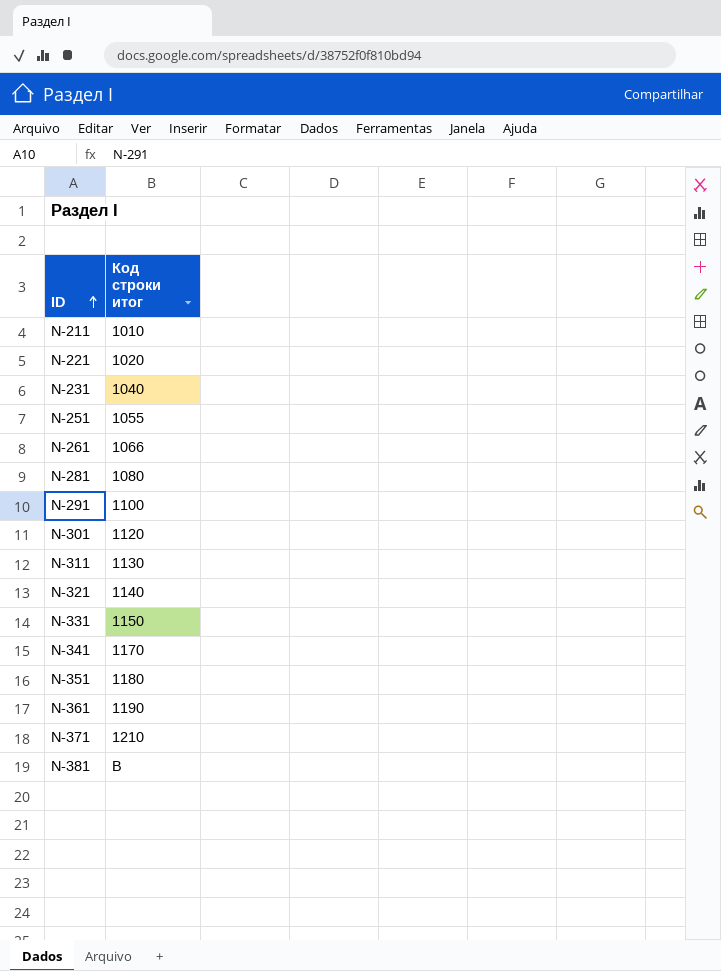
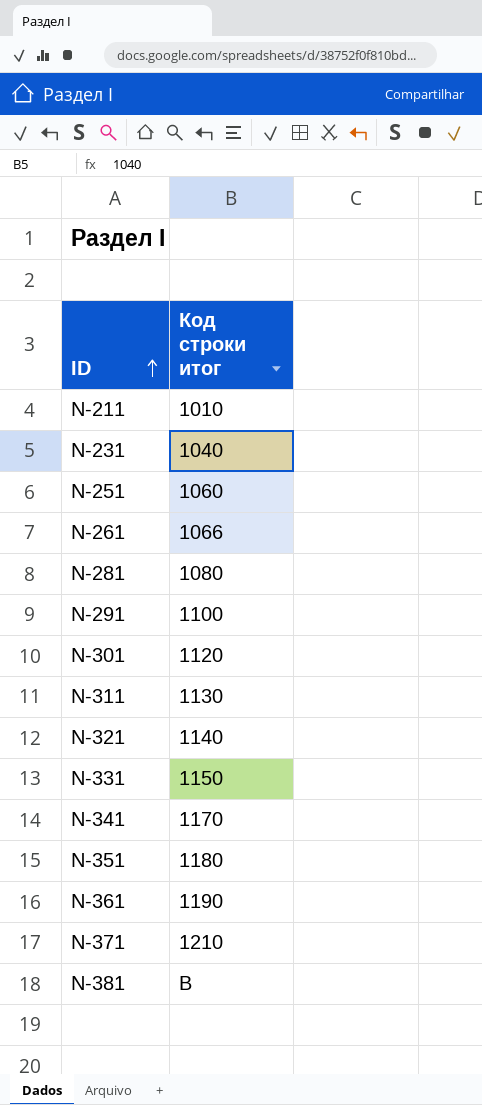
row N-221: 1020 -> none
N-251 | Код строки итог: 1055 -> 1060

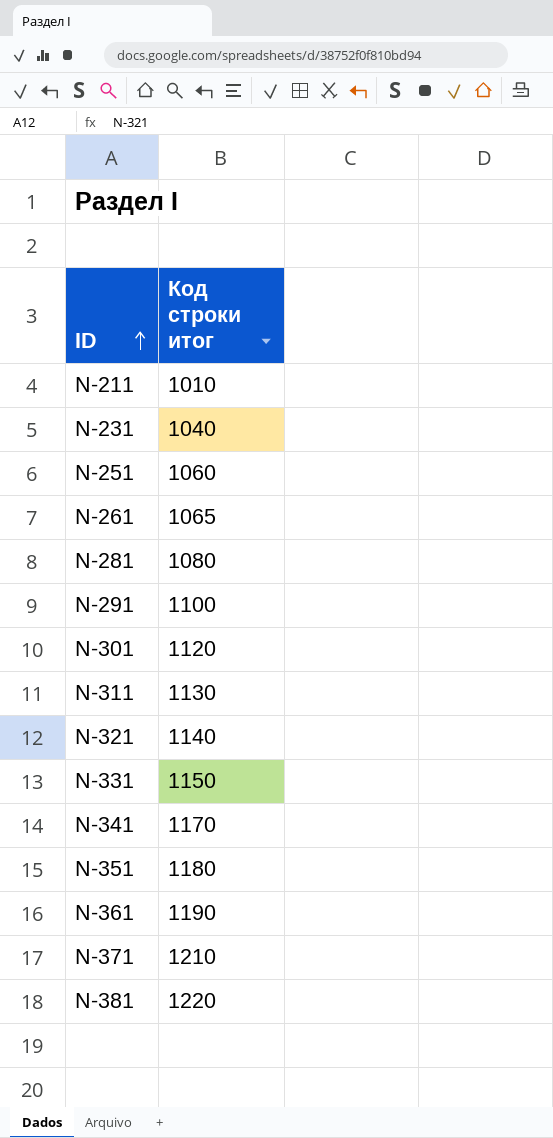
N-261 | Код строки итог: 1066 -> 1065
N-381 | Код строки итог: В -> 1220

